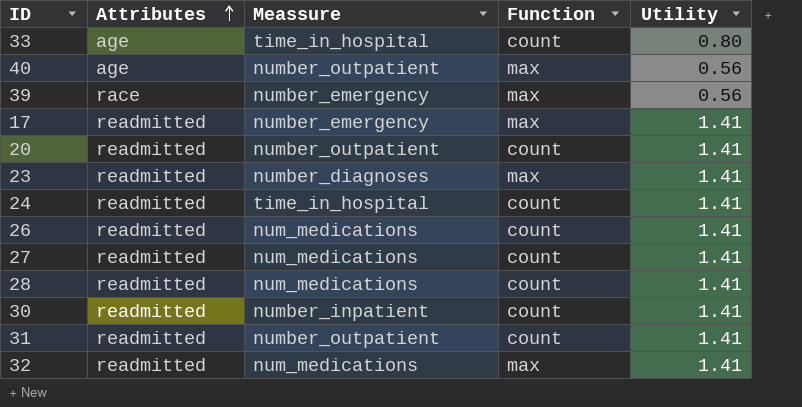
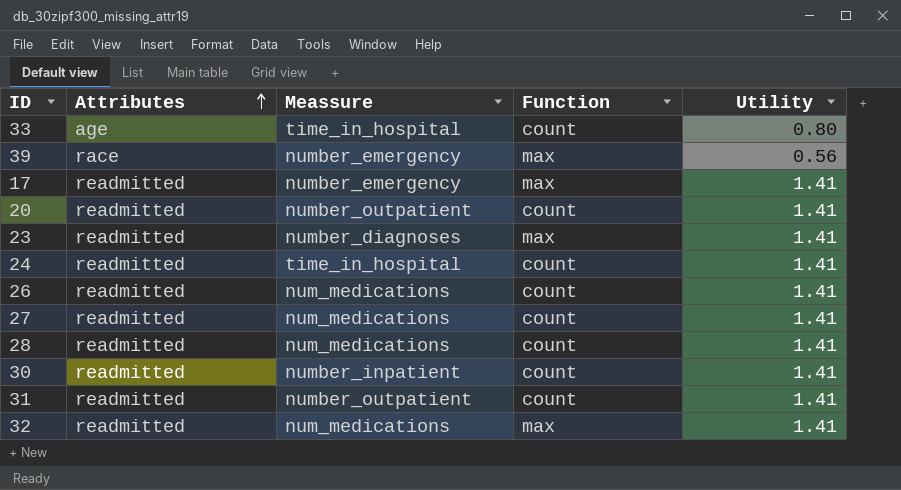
row 40: age | number_outpatient | max | 0.56 -> none

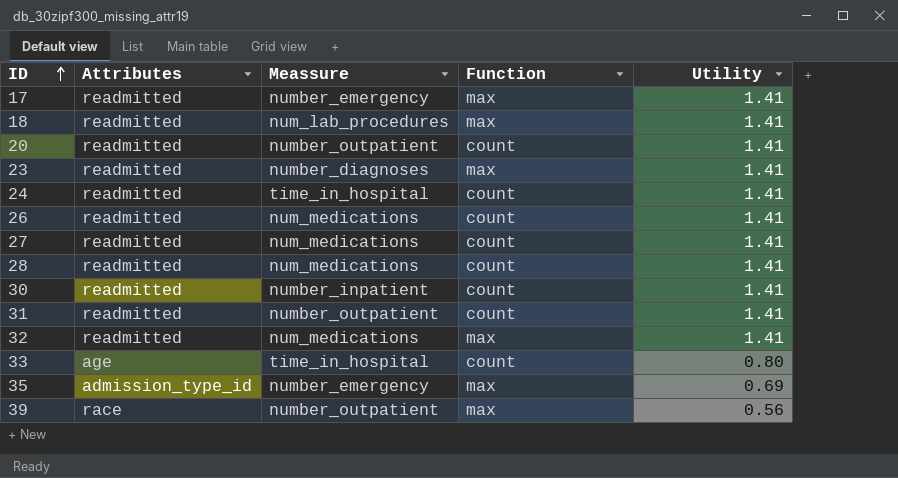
row order: Attributes ascending -> ID ascending
row 18: none -> readmitted | num_lab_procedures | max | 1.41
row 35: none -> admission_type_id | number_emergency | max | 0.69
39 | Meassure: number_emergency -> number_outpatient

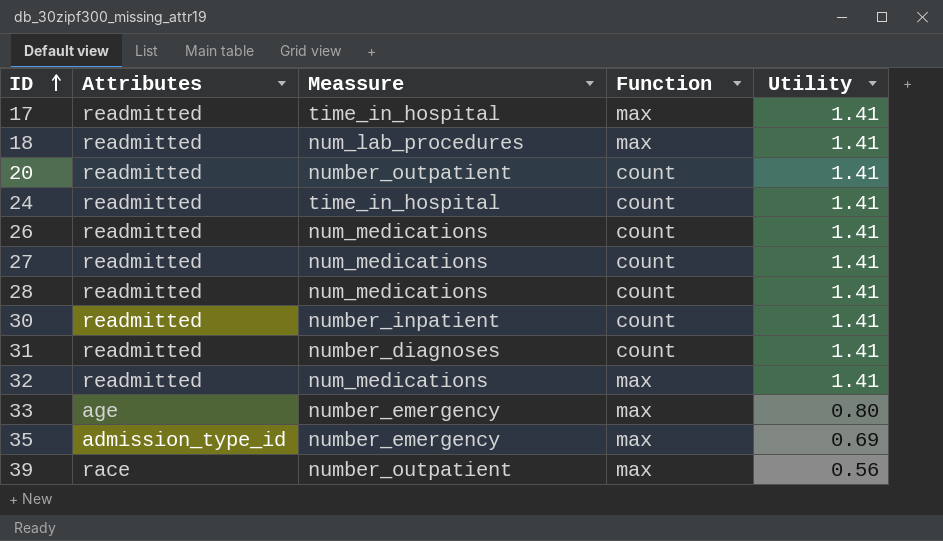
row 23: readmitted | number_diagnoses | max | 1.41 -> none
17 | Meassure: number_emergency -> time_in_hospital
31 | Meassure: number_outpatient -> number_diagnoses
33 | Meassure: time_in_hospital -> number_emergency
33 | Function: count -> max

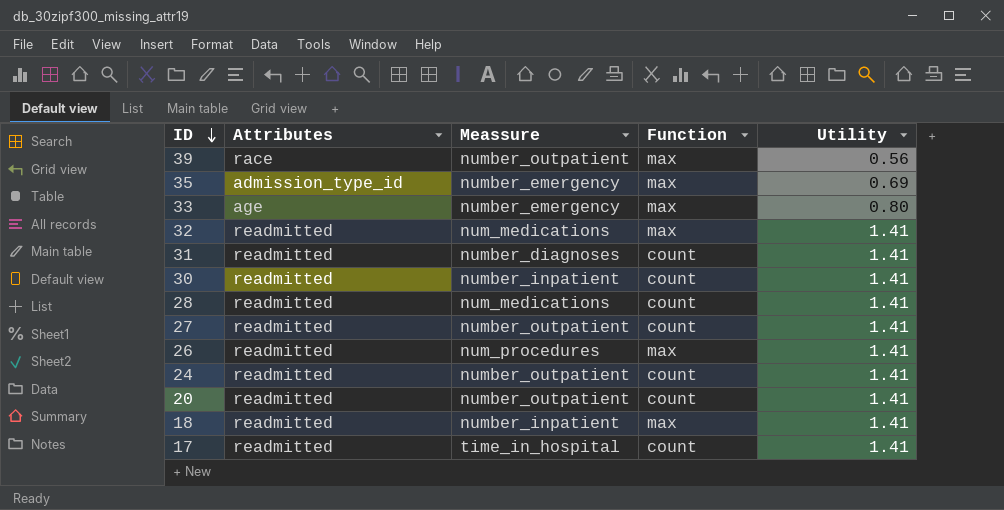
row order: ID ascending -> ID descending
27 | Meassure: num_medications -> number_outpatient
26 | Meassure: num_medications -> num_procedures
26 | Function: count -> max
24 | Meassure: time_in_hospital -> number_outpatient
18 | Meassure: num_lab_procedures -> number_inpatient
17 | Function: max -> count

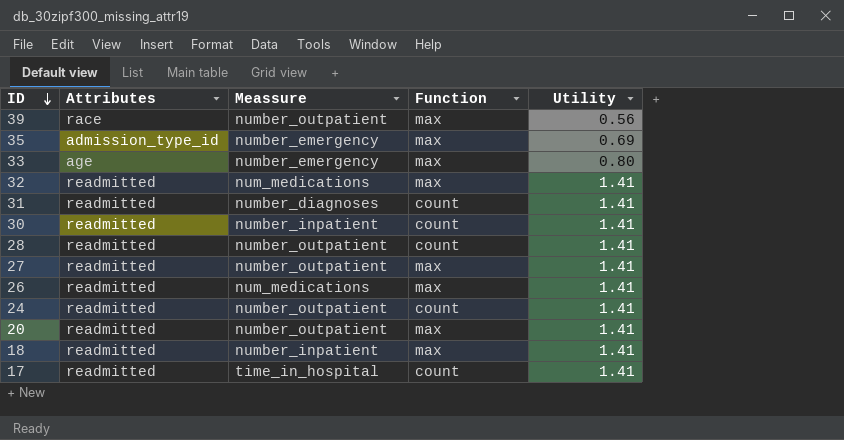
28 | Meassure: num_medications -> number_outpatient
27 | Function: count -> max
26 | Meassure: num_procedures -> num_medications
20 | Function: count -> max

